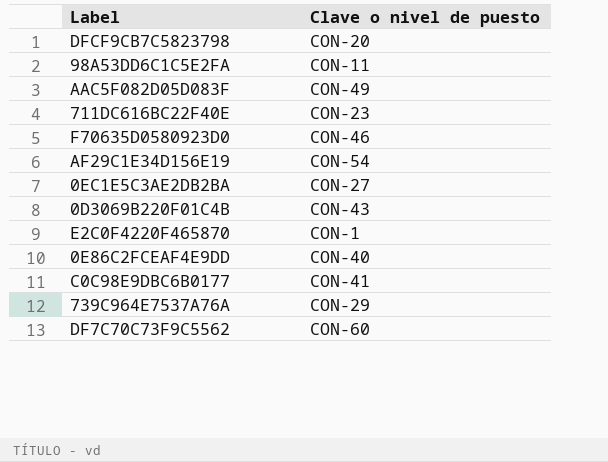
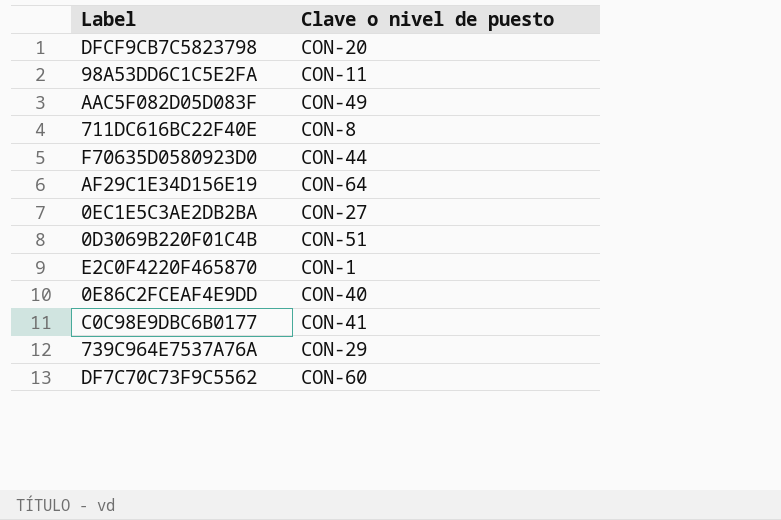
711DC616BC22F40E | Clave o nivel de puesto: CON-23 -> CON-8
F70635D0580923D0 | Clave o nivel de puesto: CON-46 -> CON-44
AF29C1E34D156E19 | Clave o nivel de puesto: CON-54 -> CON-64
0D3069B220F01C4B | Clave o nivel de puesto: CON-43 -> CON-51

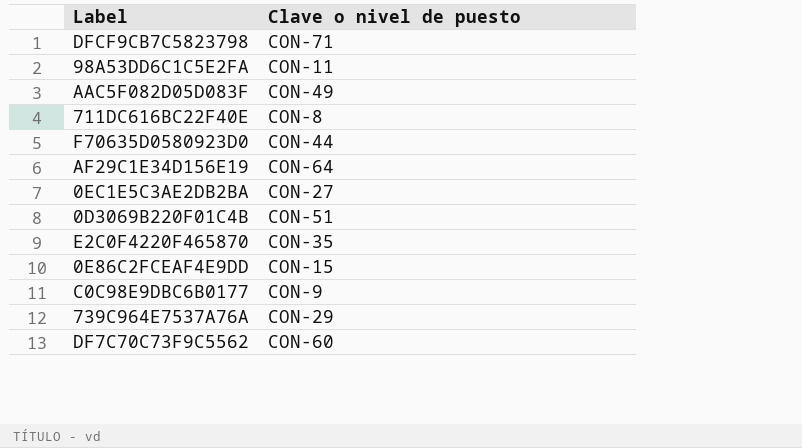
DFCF9CB7C5823798 | Clave o nivel de puesto: CON-20 -> CON-71
E2C0F4220F465870 | Clave o nivel de puesto: CON-1 -> CON-35
0E86C2FCEAF4E9DD | Clave o nivel de puesto: CON-40 -> CON-15
C0C98E9DBC6B0177 | Clave o nivel de puesto: CON-41 -> CON-9

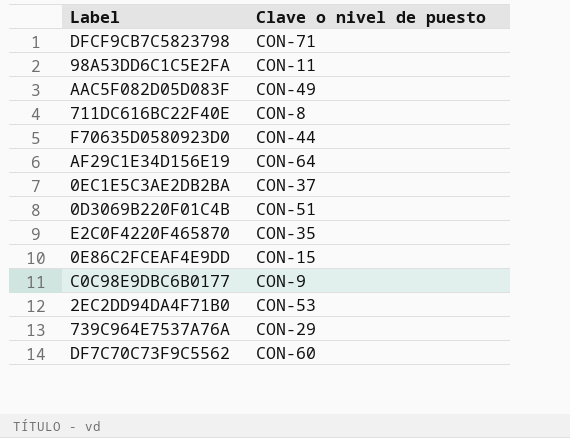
0EC1E5C3AE2DB2BA | Clave o nivel de puesto: CON-27 -> CON-37
row 2EC2DD94DA4F71B0: none -> CON-53

